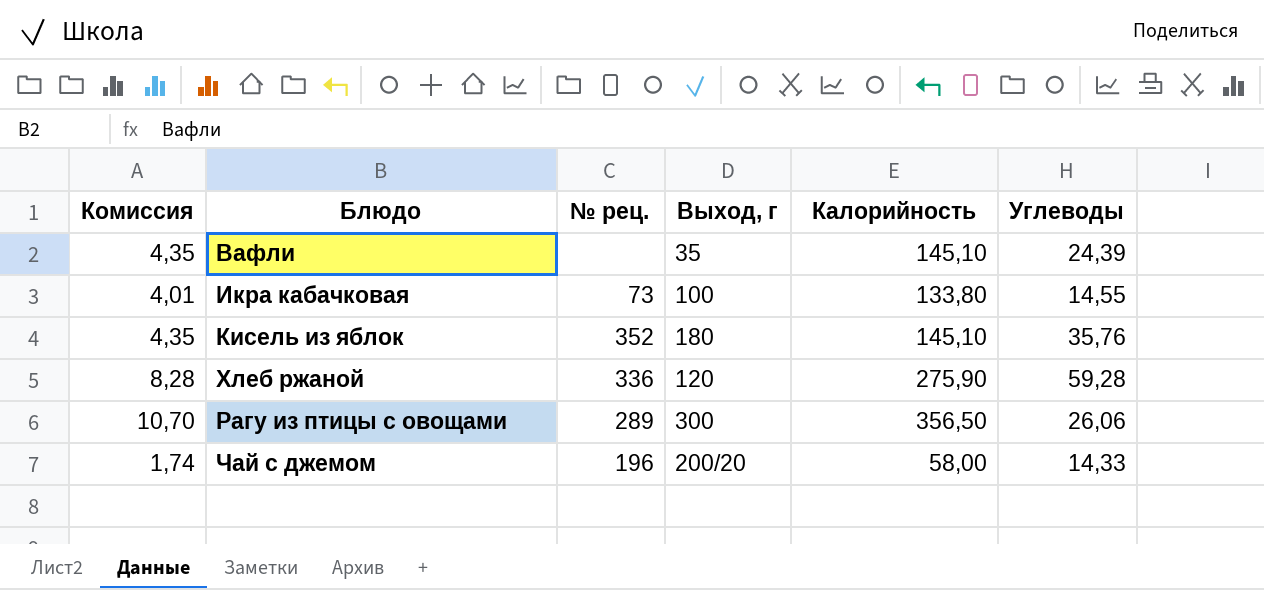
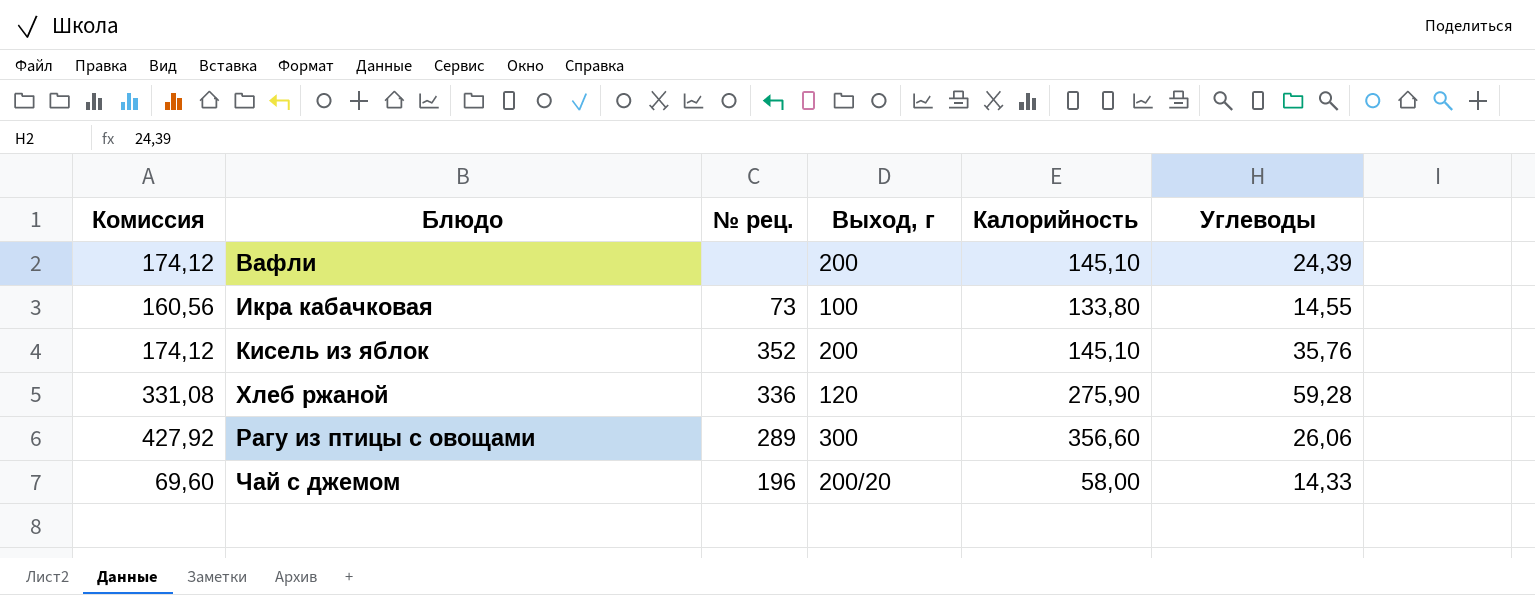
column Комиссия | formula: [Калорийность] * 0,03 -> [Калорийность] * 1,2
Вафли | Выход, г: 35 -> 200
Кисель из яблок | Выход, г: 180 -> 200
Рагу из птицы с овощами | Калорийность: 356,50 -> 356,60

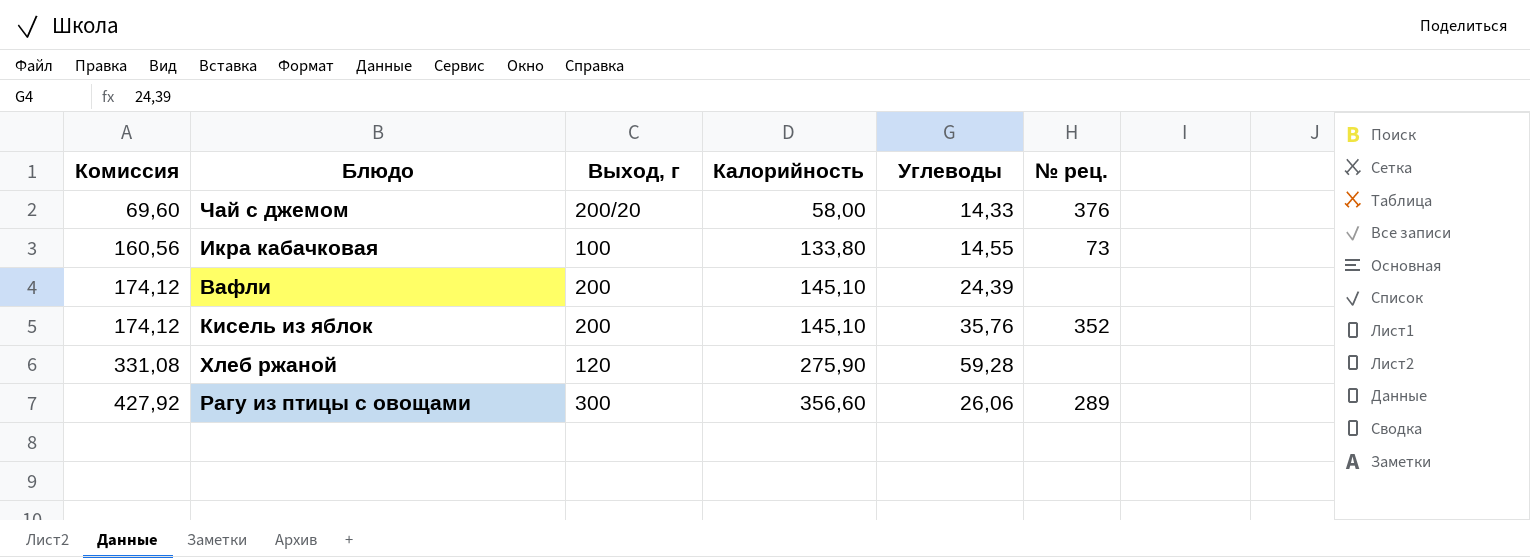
row order: none -> Комиссия ascending
column № рец. | position: 3 -> 6
Чай с джемом | № рец.: 196 -> 376
Хлеб ржаной | № рец.: 336 -> none

